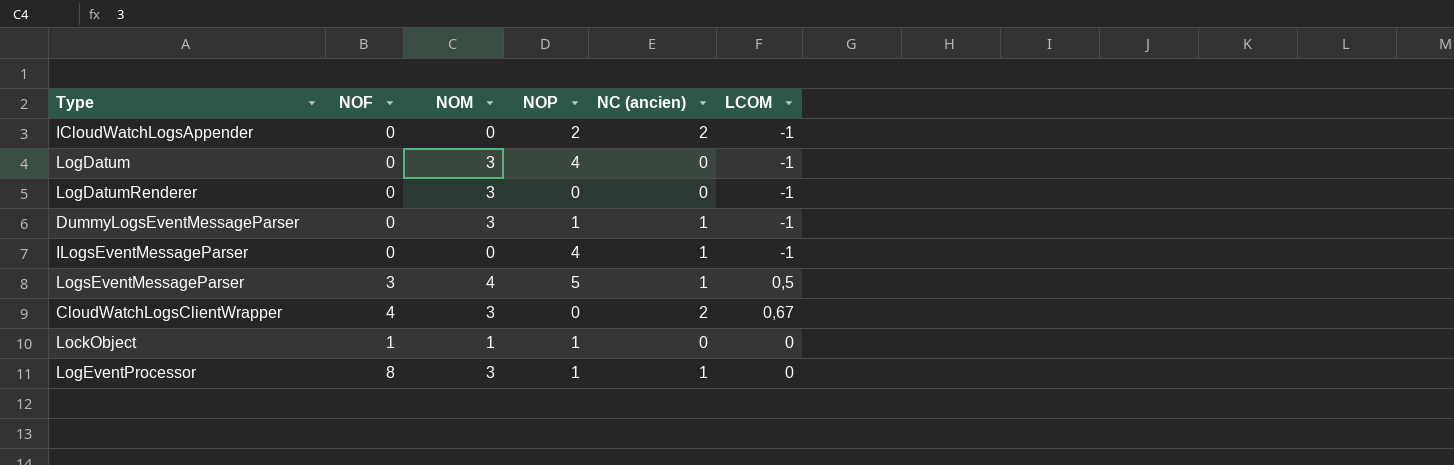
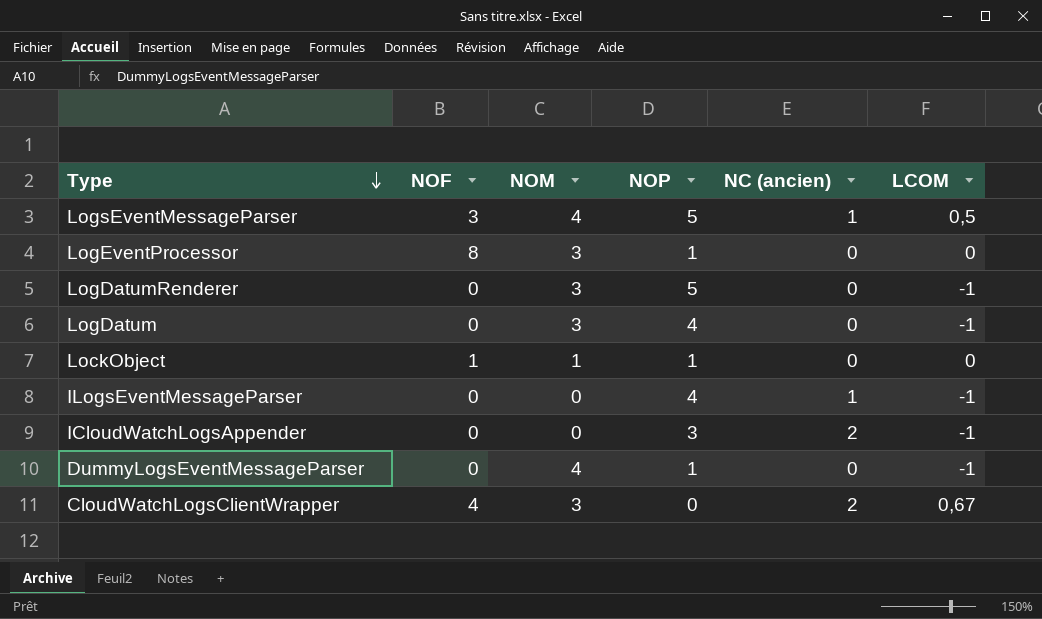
row order: none -> Type descending
LogEventProcessor | NC (ancien): 1 -> 0
LogDatumRenderer | NOP: 0 -> 5
ICloudWatchLogsAppender | NOP: 2 -> 3
DummyLogsEventMessageParser | NOM: 3 -> 4
DummyLogsEventMessageParser | NC (ancien): 1 -> 0

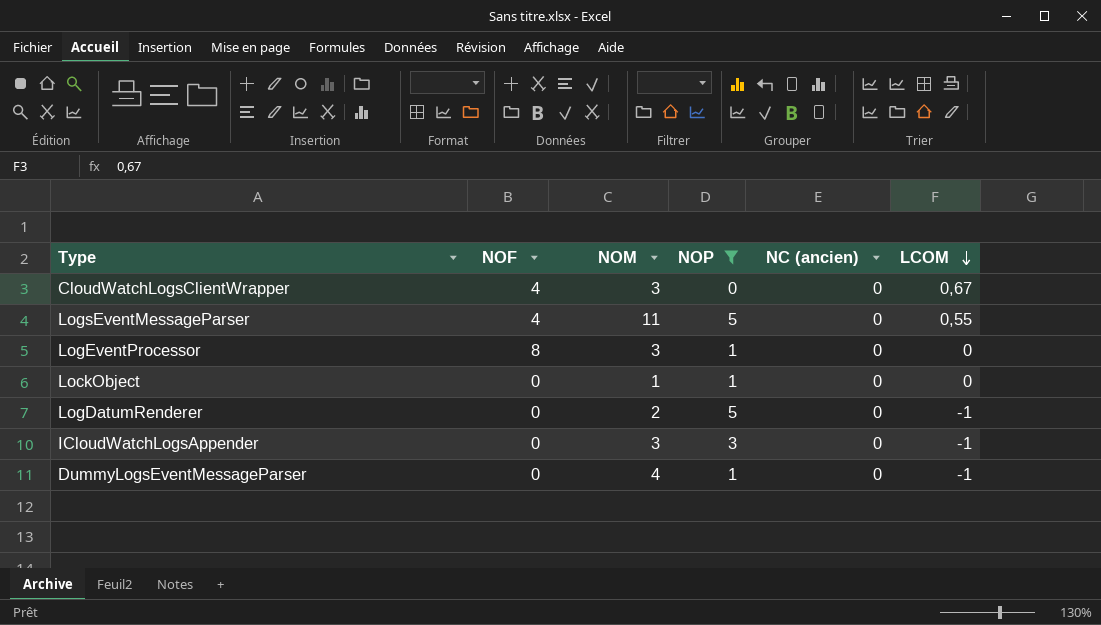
filter: none -> NOP != 4
row order: Type descending -> LCOM descending
CloudWatchLogsClientWrapper | NC (ancien): 2 -> 0
LogsEventMessageParser | NOF: 3 -> 4
LogsEventMessageParser | NOM: 4 -> 11
LogsEventMessageParser | NC (ancien): 1 -> 0
LogsEventMessageParser | LCOM: 0,5 -> 0,55
LockObject | NOF: 1 -> 0
LogDatumRenderer | NOM: 3 -> 2
ICloudWatchLogsAppender | NOM: 0 -> 3
ICloudWatchLogsAppender | NC (ancien): 2 -> 0

